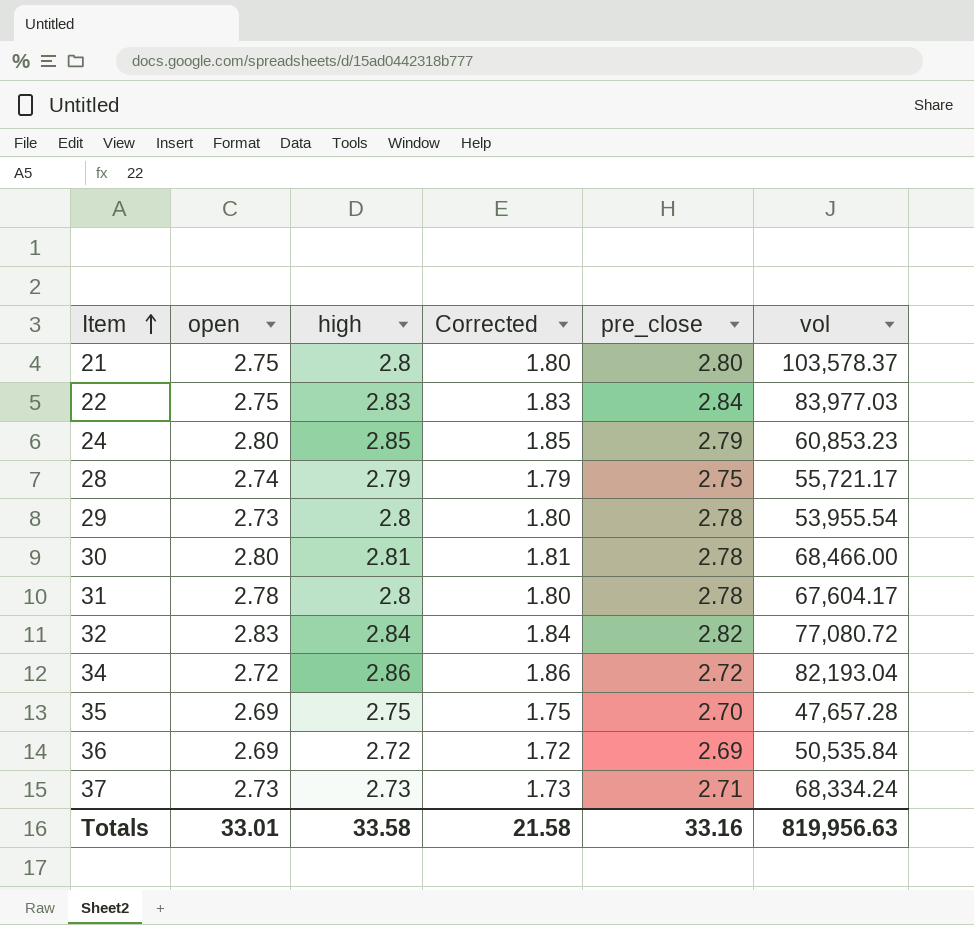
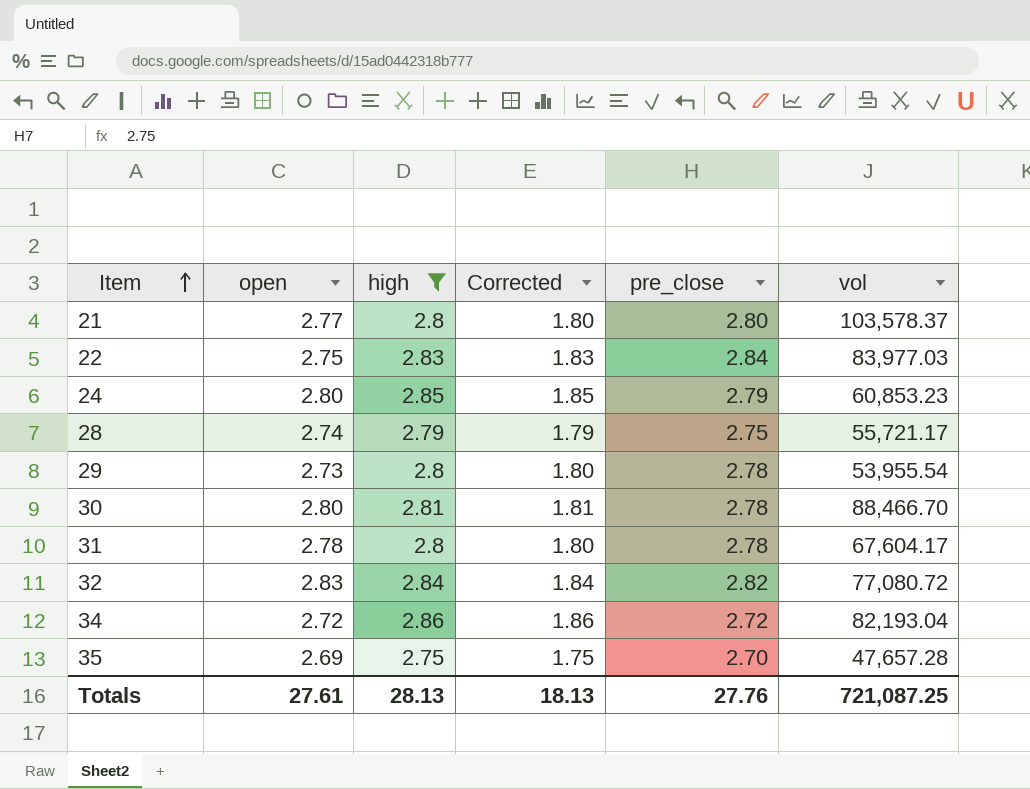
filter: none -> high >= 2.75
21 | open: 2.75 -> 2.77
30 | vol: 68,466.00 -> 88,466.70
Totals | open: 33.01 -> 27.61
Totals | high: 33.58 -> 28.13
Totals | Corrected: 21.58 -> 18.13
Totals | pre_close: 33.16 -> 27.76
Totals | vol: 819,956.63 -> 721,087.25

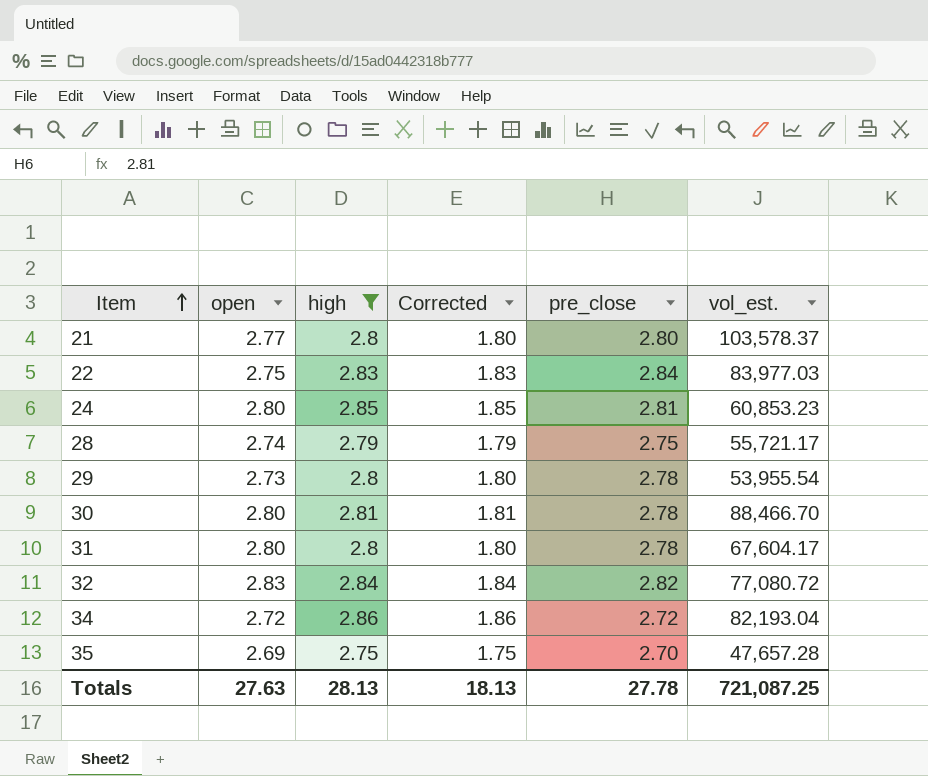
column name: vol -> vol_est.
24 | pre_close: 2.79 -> 2.81
31 | open: 2.78 -> 2.80
Totals | open: 27.61 -> 27.63
Totals | pre_close: 27.76 -> 27.78

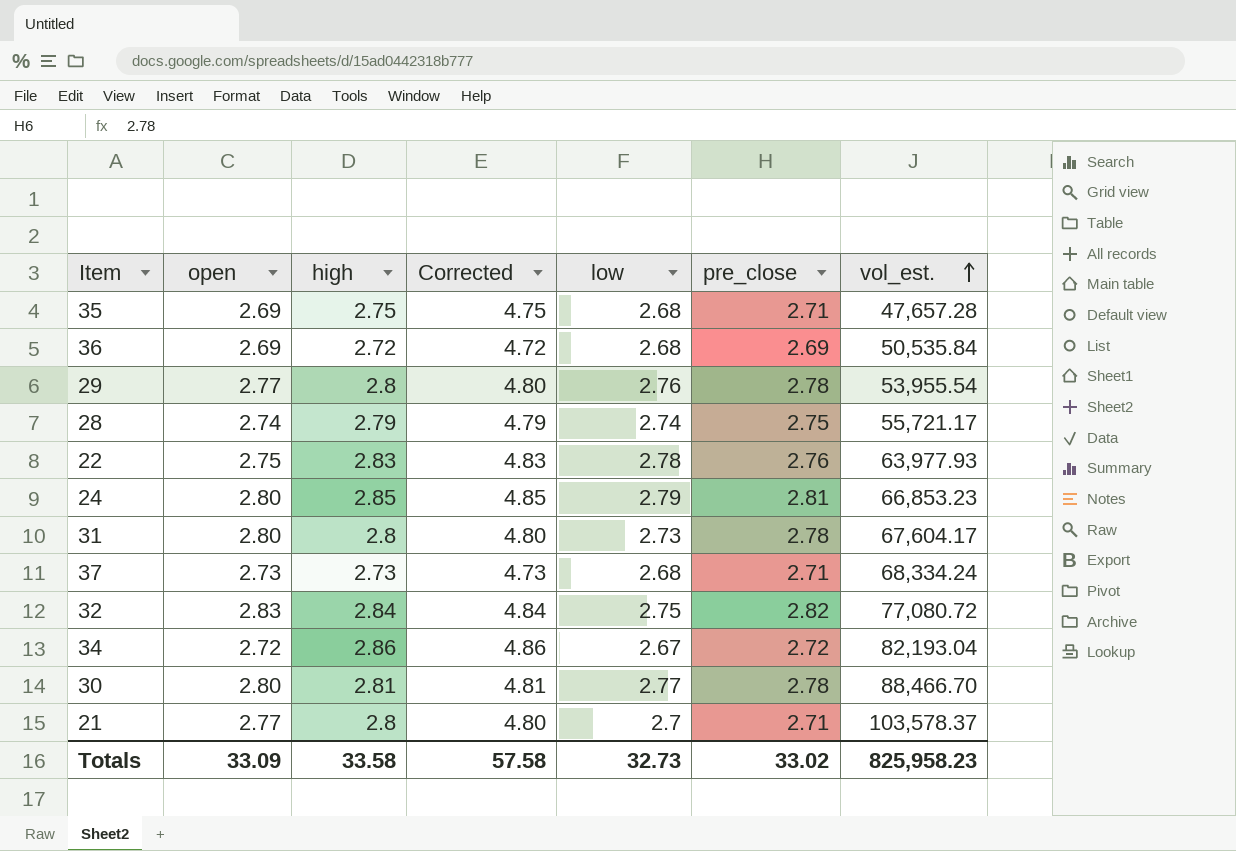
filter: high >= 2.75 -> none
row order: Item ascending -> vol_est. ascending
column Corrected | formula: [high] - 1 -> [high] + 2
column low | position: none -> 5
35 | pre_close: 2.70 -> 2.71
29 | open: 2.73 -> 2.77
22 | pre_close: 2.84 -> 2.76
22 | vol_est.: 83,977.03 -> 63,977.93
24 | vol_est.: 60,853.23 -> 66,853.23
21 | pre_close: 2.80 -> 2.71
Totals | open: 27.63 -> 33.09
Totals | high: 28.13 -> 33.58
Totals | Corrected: 18.13 -> 57.58
Totals | pre_close: 27.78 -> 33.02
Totals | vol_est.: 721,087.25 -> 825,958.23

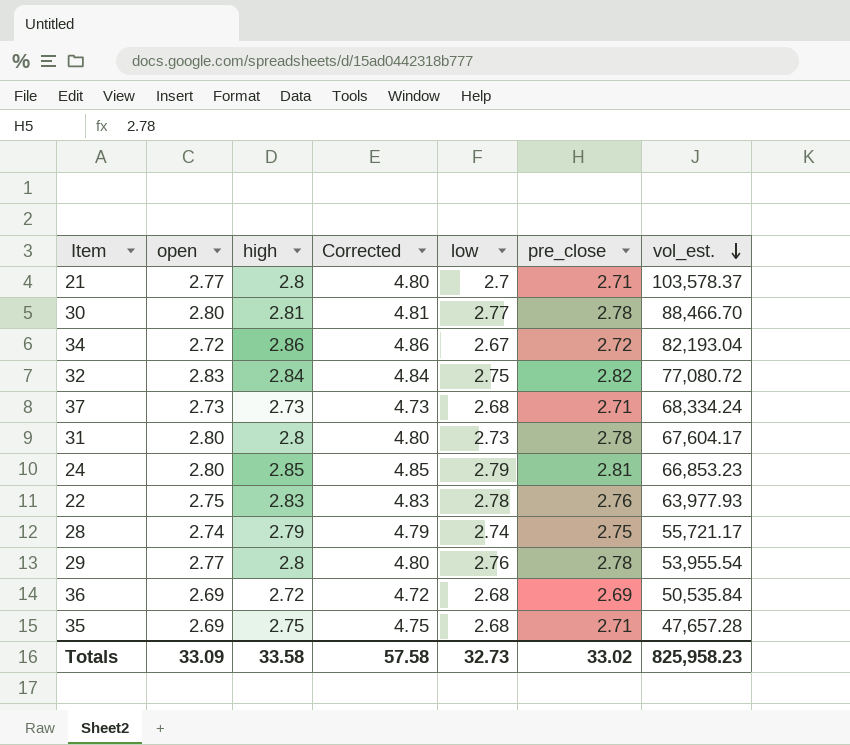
row order: vol_est. ascending -> vol_est. descending

